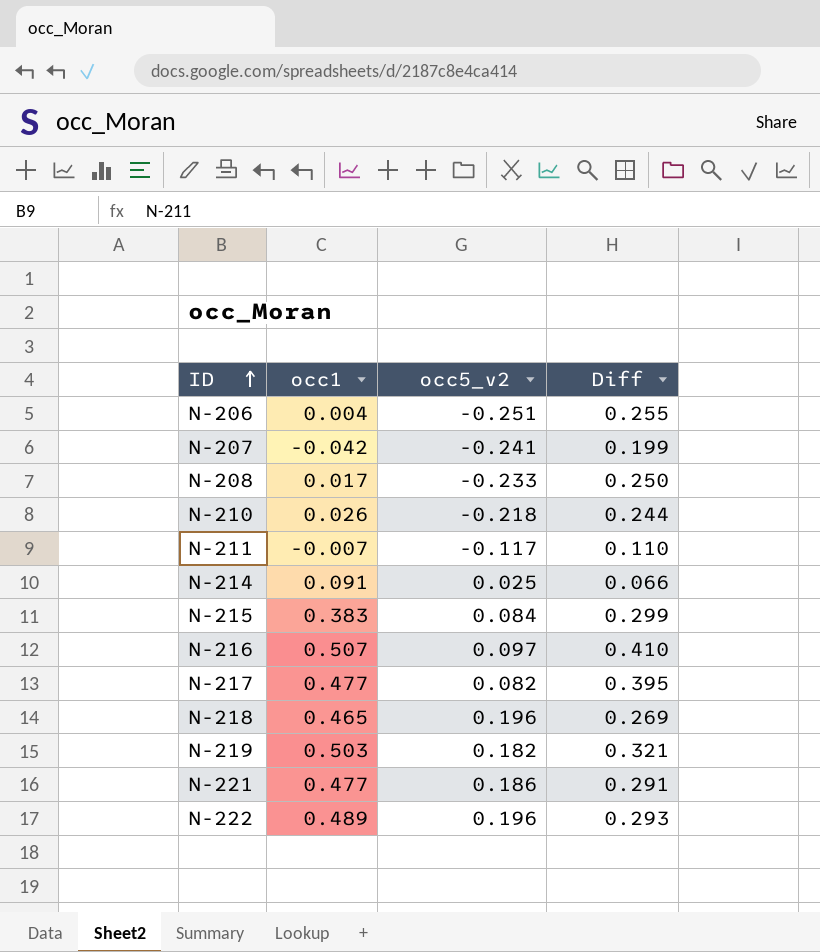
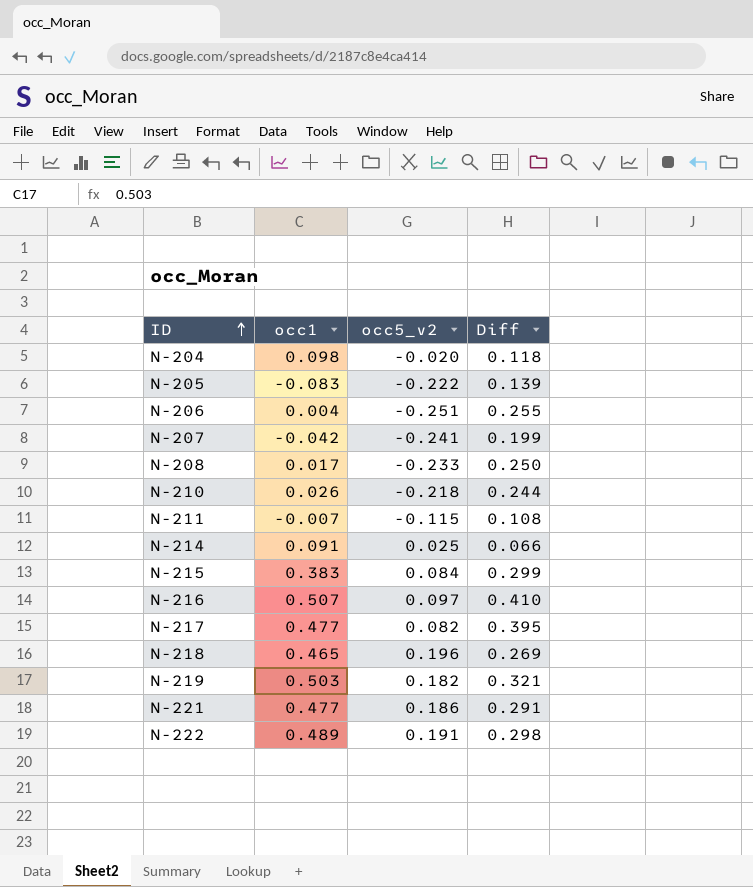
row N-204: none -> 0.098 | -0.020 | 0.118
row N-205: none -> -0.083 | -0.222 | 0.139
N-211 | occ5_v2: -0.117 -> -0.115
N-211 | Diff: 0.110 -> 0.108
N-222 | occ5_v2: 0.196 -> 0.191
N-222 | Diff: 0.293 -> 0.298

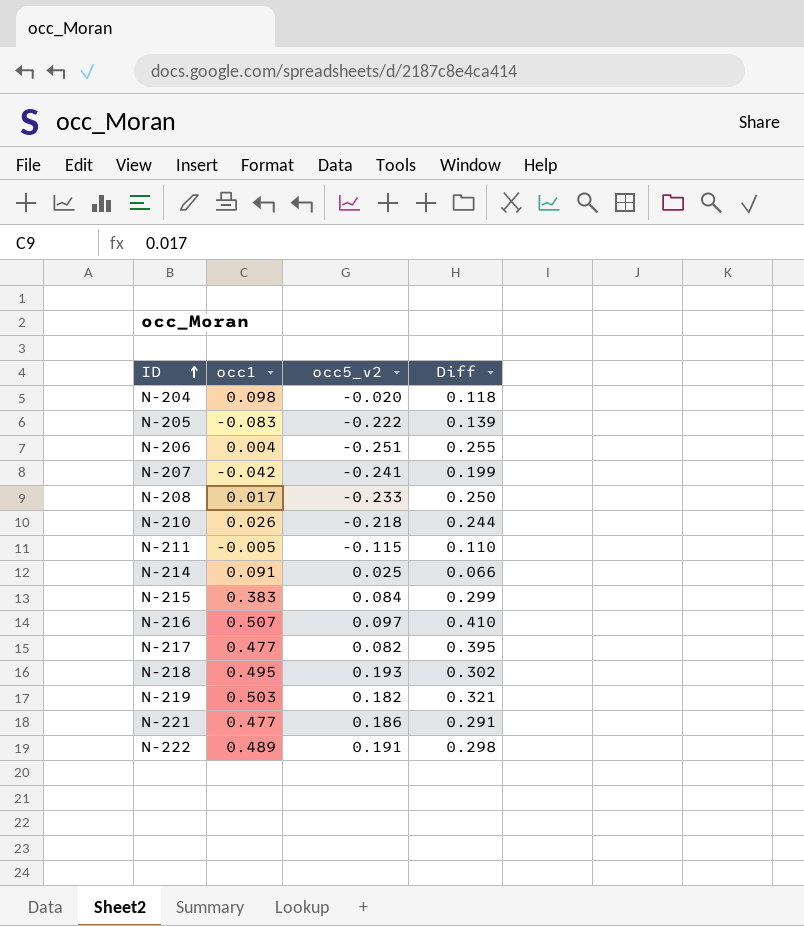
N-211 | occ1: -0.007 -> -0.005
N-211 | Diff: 0.108 -> 0.110
N-218 | occ1: 0.465 -> 0.495
N-218 | occ5_v2: 0.196 -> 0.193
N-218 | Diff: 0.269 -> 0.302

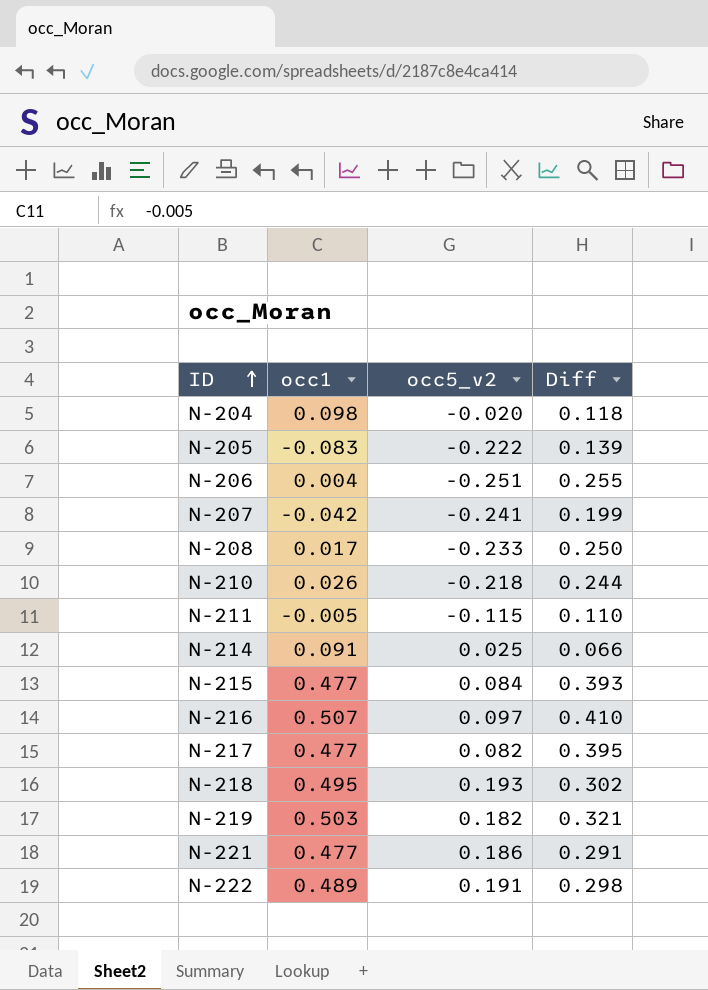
N-215 | occ1: 0.383 -> 0.477
N-215 | Diff: 0.299 -> 0.393

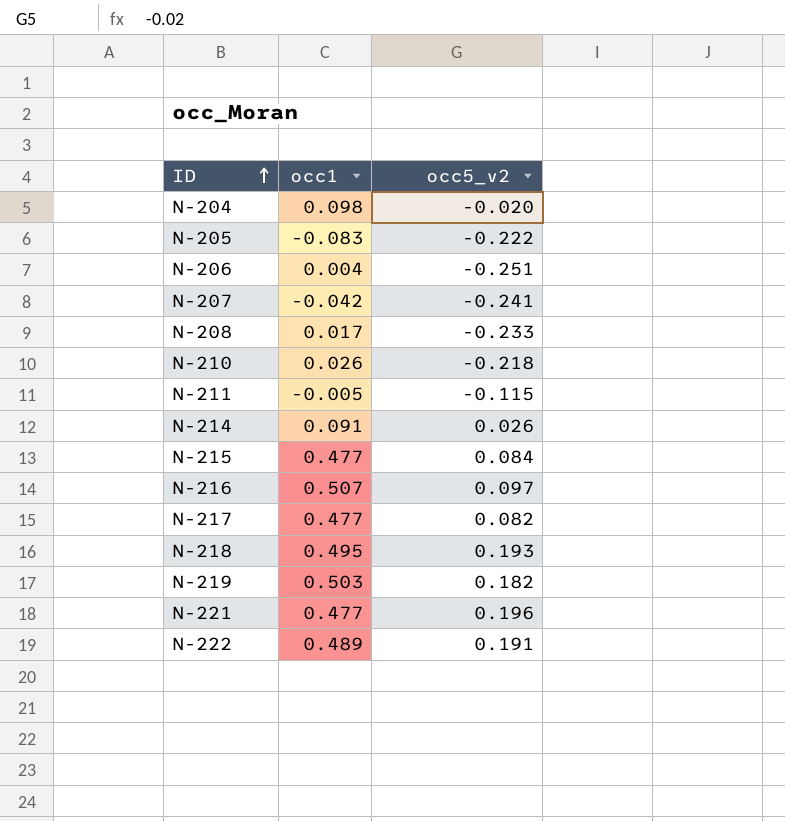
column Diff | formula: [occ1] - [occ5_v2] -> none
N-214 | occ5_v2: 0.025 -> 0.026
N-221 | occ5_v2: 0.186 -> 0.196

